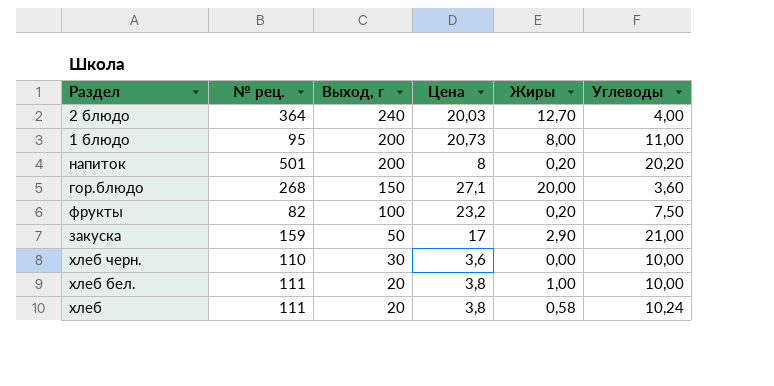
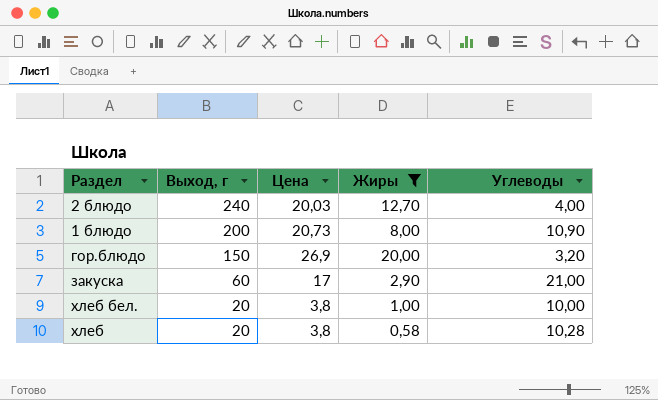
filter: none -> Жиры >= 0,58
column № рец. | position: 2 -> none
1 блюдо | Углеводы: 11,00 -> 10,90
гор.блюдо | Цена: 27,1 -> 26,9
гор.блюдо | Углеводы: 3,60 -> 3,20
закуска | Выход, г: 50 -> 60
хлеб | Углеводы: 10,24 -> 10,28

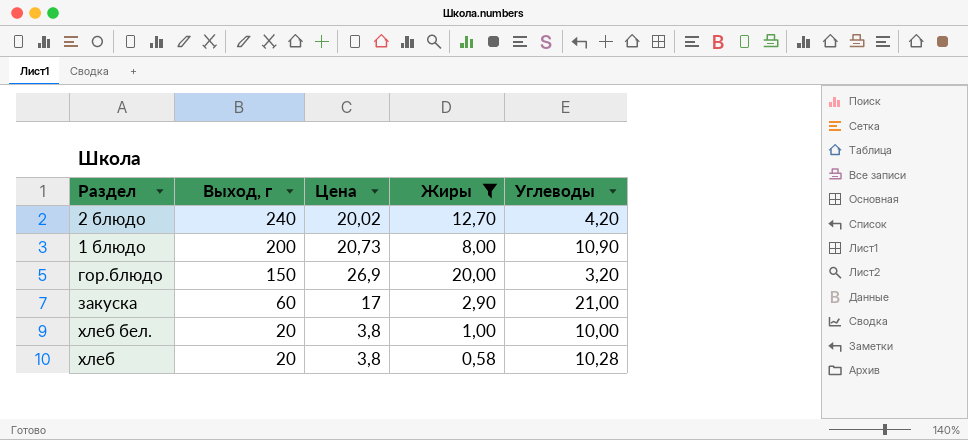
2 блюдо | Цена: 20,03 -> 20,02
2 блюдо | Углеводы: 4,00 -> 4,20

